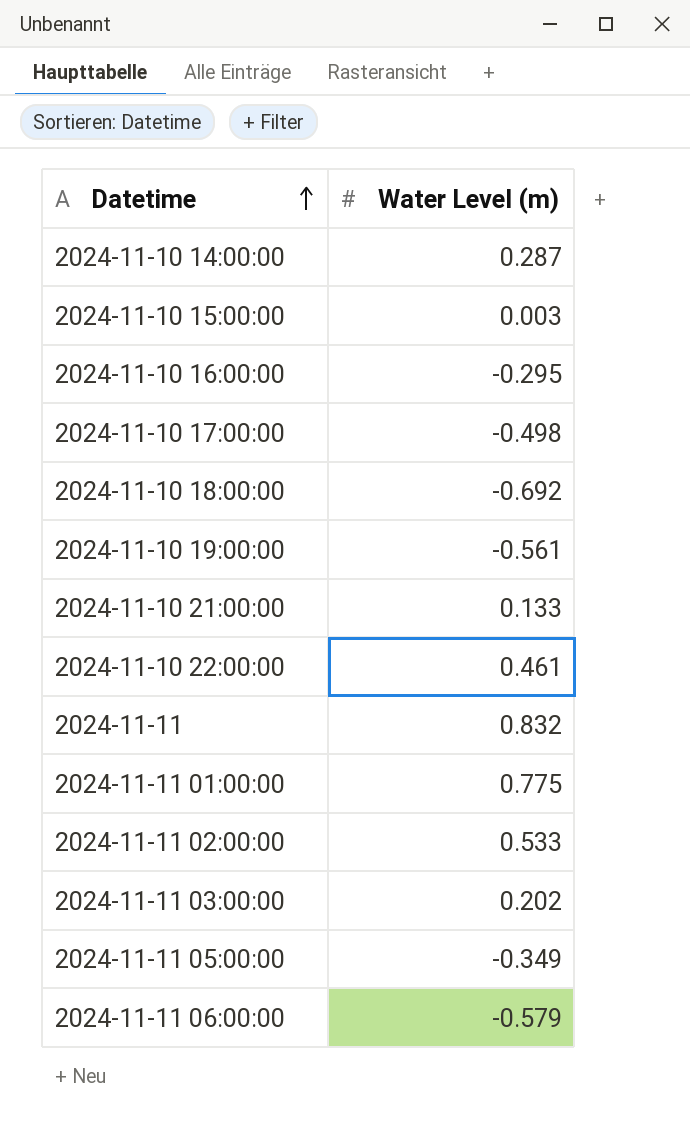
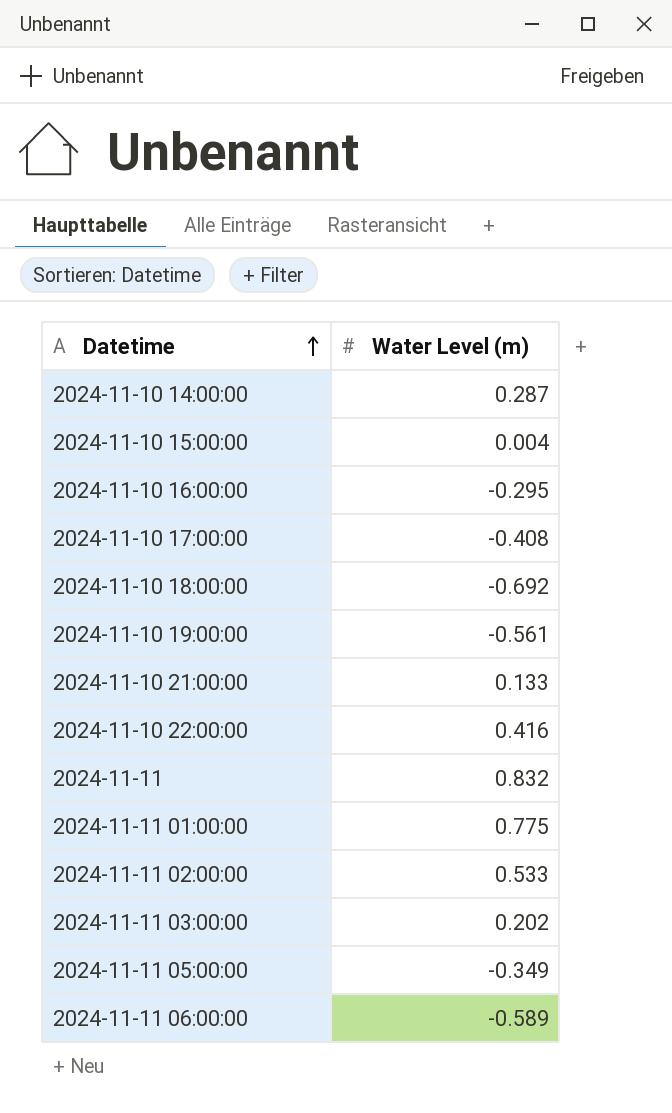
2024-11-10 15:00:00 | Water Level (m): 0.003 -> 0.004
2024-11-10 17:00:00 | Water Level (m): -0.498 -> -0.408
2024-11-10 22:00:00 | Water Level (m): 0.461 -> 0.416
2024-11-11 06:00:00 | Water Level (m): -0.579 -> -0.589

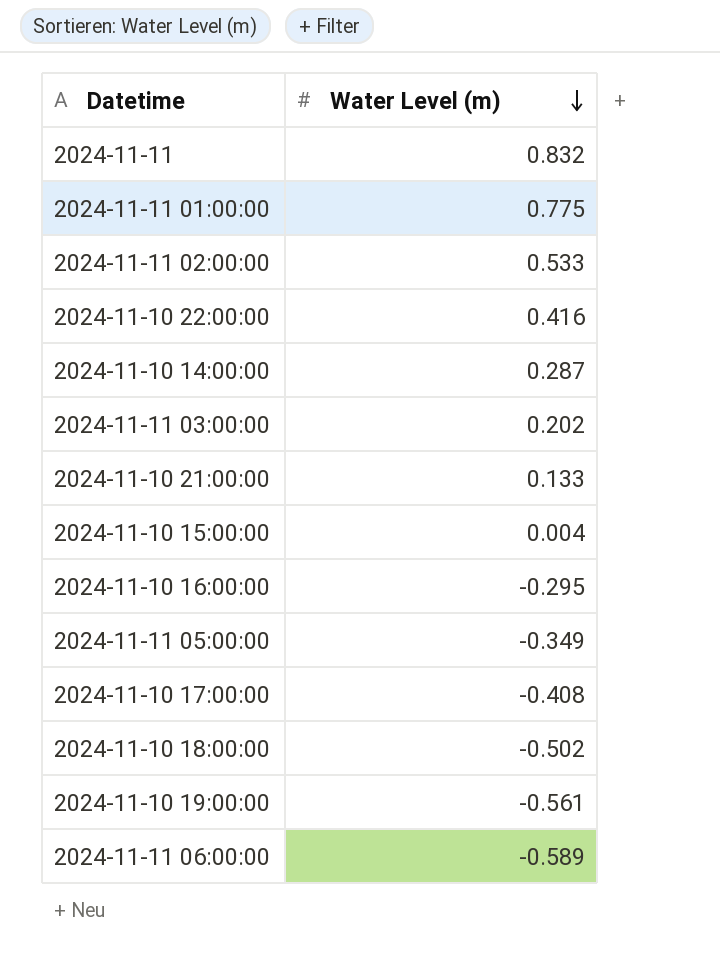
row order: Datetime ascending -> Water Level (m) descending
2024-11-10 18:00:00 | Water Level (m): -0.692 -> -0.502

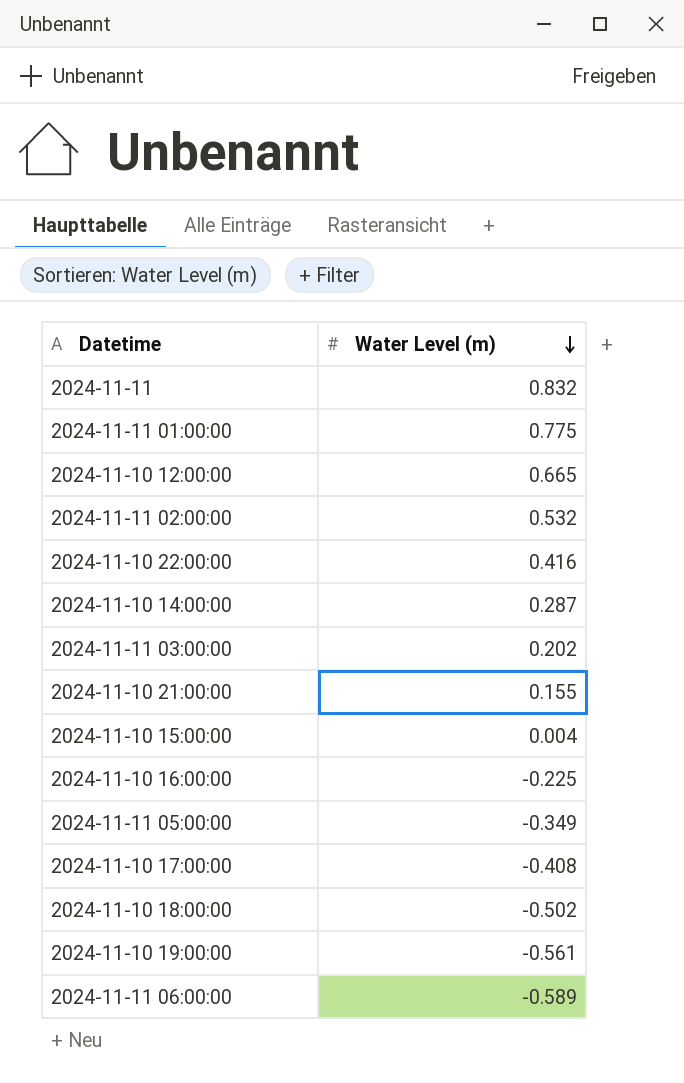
row 2024-11-10 12:00:00: none -> 0.665
2024-11-11 02:00:00 | Water Level (m): 0.533 -> 0.532
2024-11-10 21:00:00 | Water Level (m): 0.133 -> 0.155
2024-11-10 16:00:00 | Water Level (m): -0.295 -> -0.225

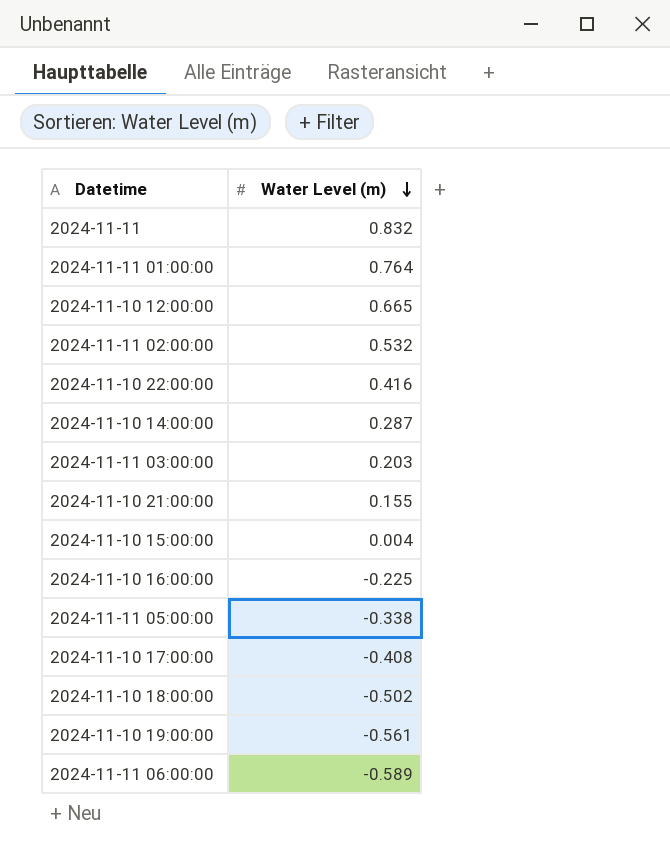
2024-11-11 01:00:00 | Water Level (m): 0.775 -> 0.764
2024-11-11 03:00:00 | Water Level (m): 0.202 -> 0.203
2024-11-11 05:00:00 | Water Level (m): -0.349 -> -0.338

